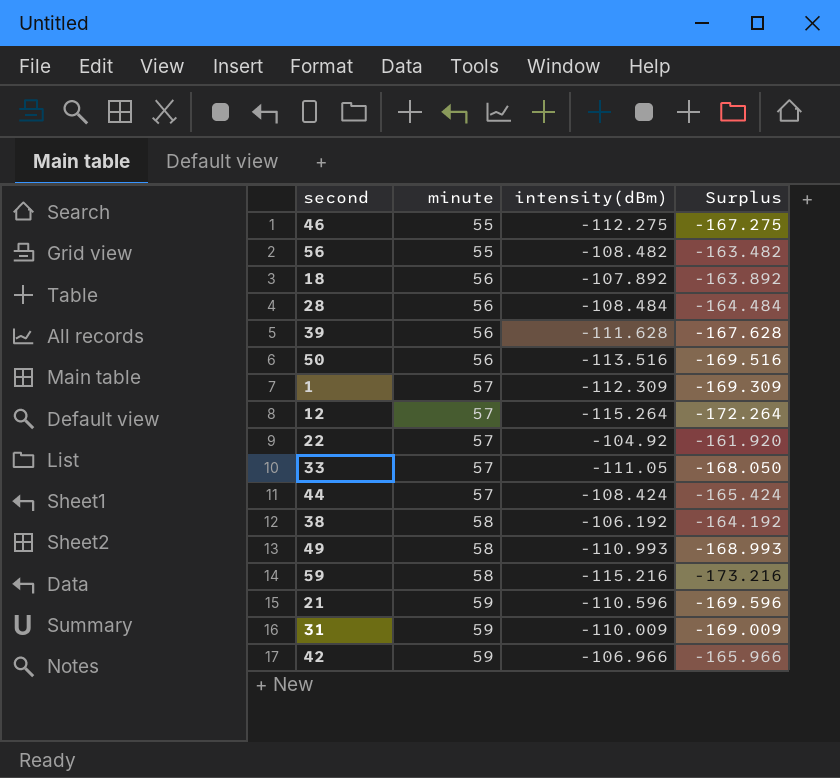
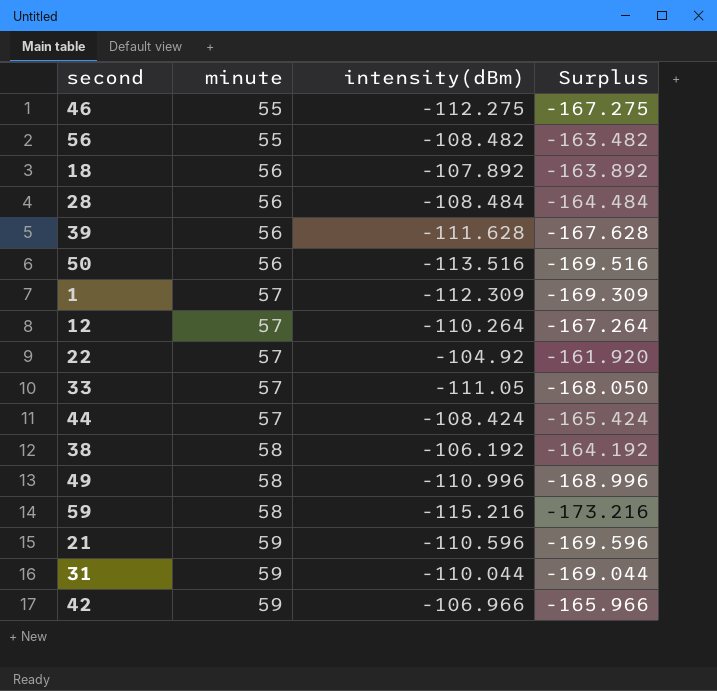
12 | intensity(dBm): -115.264 -> -110.264
12 | Surplus: -172.264 -> -167.264
49 | intensity(dBm): -110.993 -> -110.996
49 | Surplus: -168.993 -> -168.996
31 | intensity(dBm): -110.009 -> -110.044
31 | Surplus: -169.009 -> -169.044

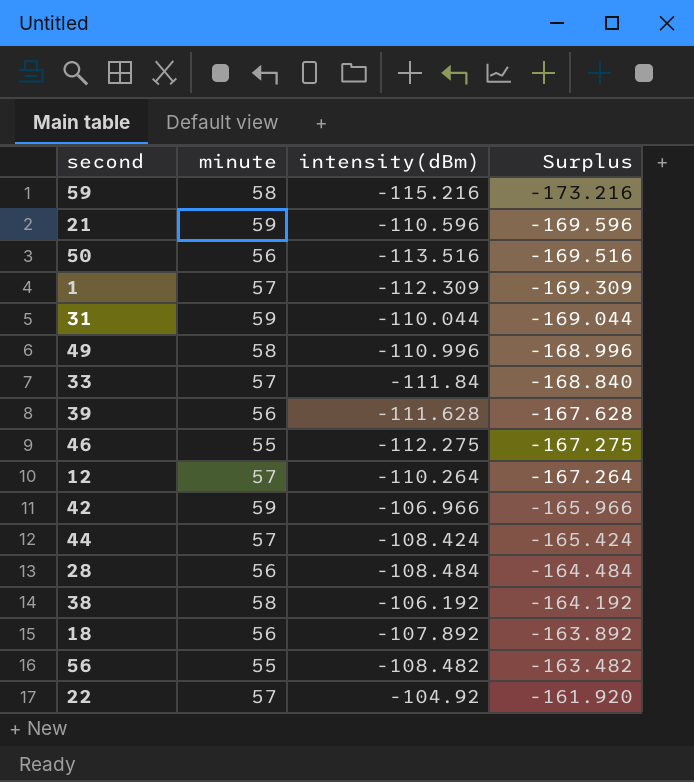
row order: minute ascending -> Surplus ascending
33 | intensity(dBm): -111.05 -> -111.84
33 | Surplus: -168.050 -> -168.840

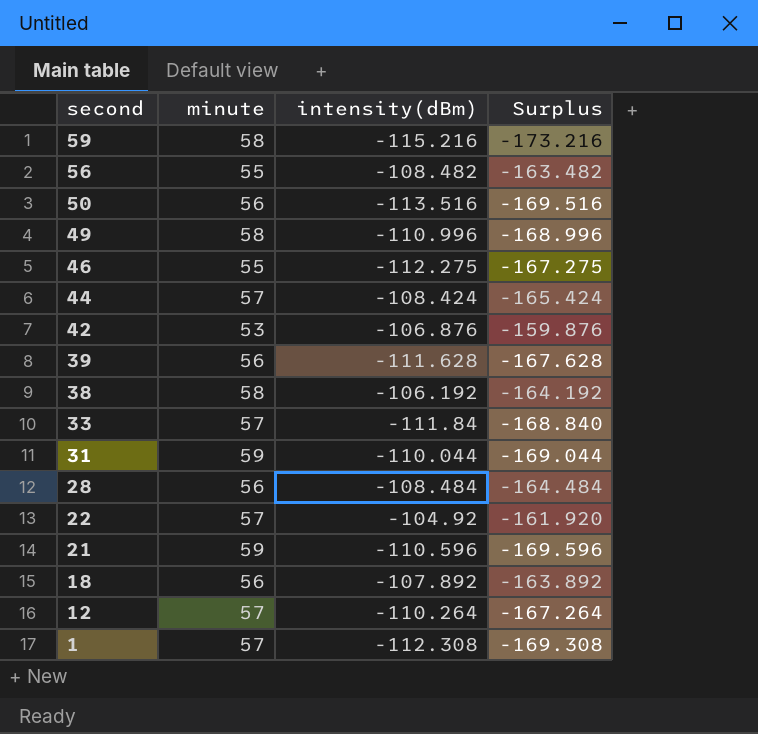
row order: Surplus ascending -> second descending
42 | minute: 59 -> 53
42 | intensity(dBm): -106.966 -> -106.876
42 | Surplus: -165.966 -> -159.876
1 | intensity(dBm): -112.309 -> -112.308
1 | Surplus: -169.309 -> -169.308

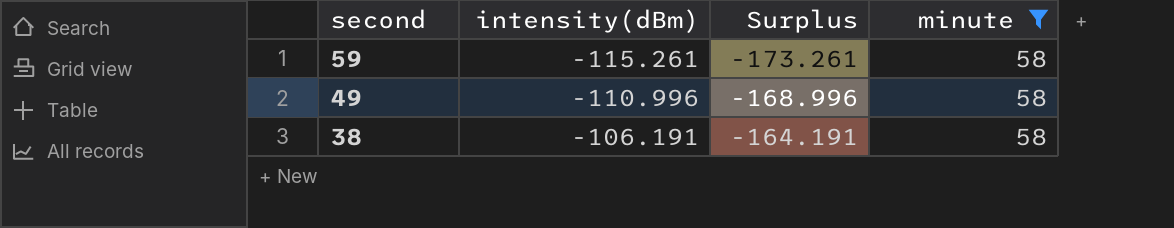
filter: none -> minute = 58
column minute | position: 2 -> 4
59 | intensity(dBm): -115.216 -> -115.261
59 | Surplus: -173.216 -> -173.261
38 | intensity(dBm): -106.192 -> -106.191
38 | Surplus: -164.192 -> -164.191

